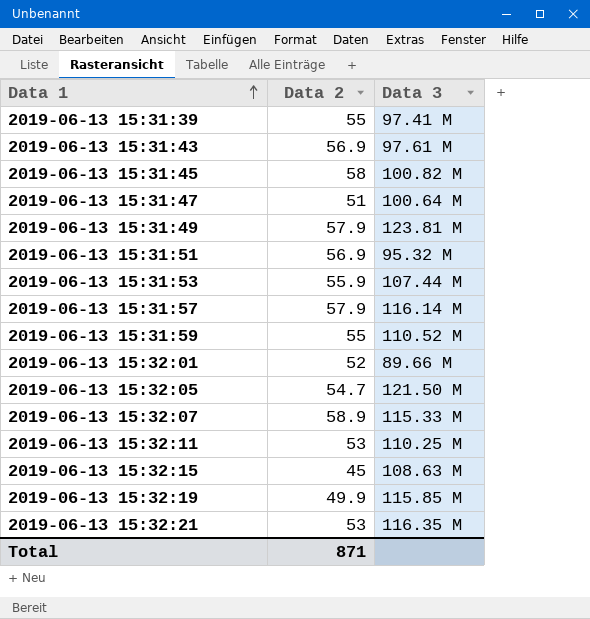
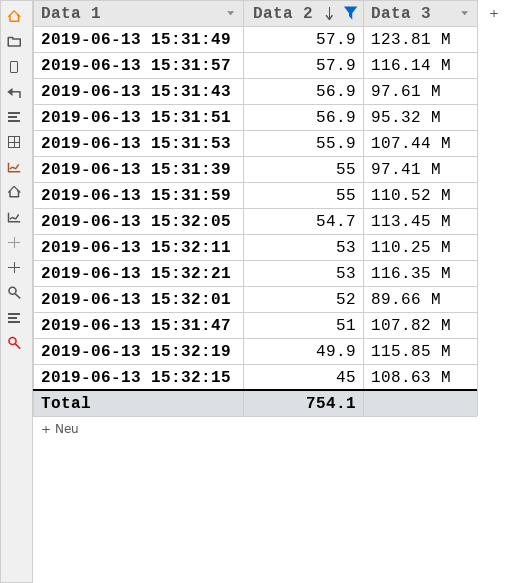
filter: none -> Data 2 <= 57.9
row order: Data 1 ascending -> Data 2 descending
2019-06-13 15:32:05 | Data 3: 121.50 M -> 113.45 M
2019-06-13 15:31:47 | Data 3: 100.64 M -> 107.82 M
Total | Data 2: 871 -> 754.1

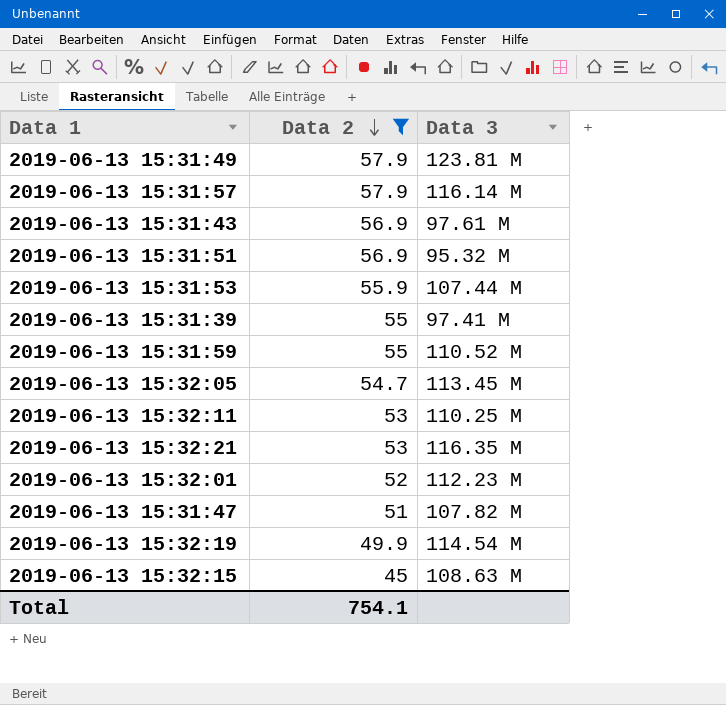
2019-06-13 15:32:01 | Data 3: 89.66 M -> 112.23 M
2019-06-13 15:32:19 | Data 3: 115.85 M -> 114.54 M

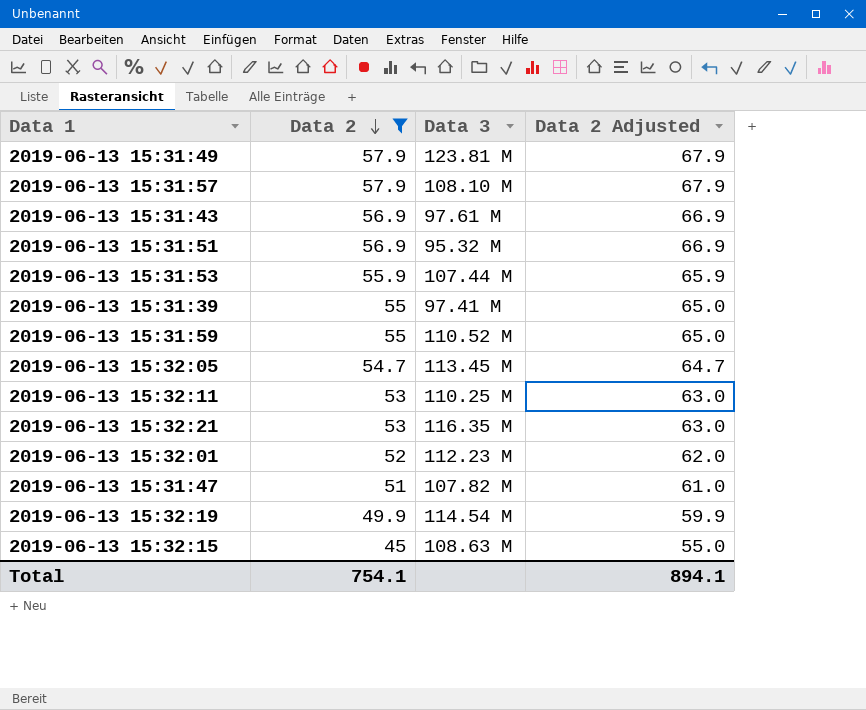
column Data 2 Adjusted | formula: none -> [Data 2] + 10
2019-06-13 15:31:57 | Data 3: 116.14 M -> 108.10 M

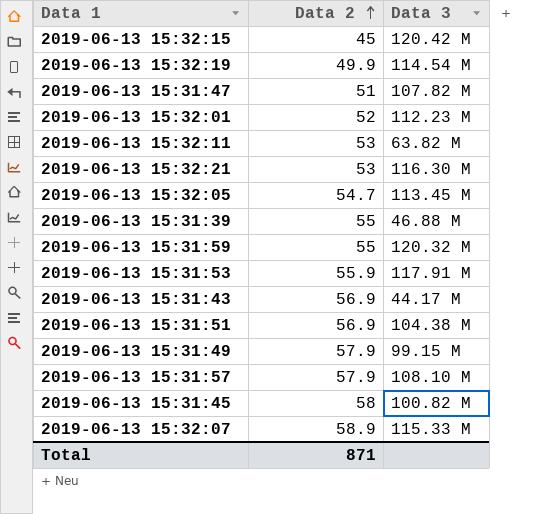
filter: Data 2 <= 57.9 -> none
row order: Data 2 descending -> Data 2 ascending
column Data 2 Adjusted | formula: [Data 2] + 10 -> none
2019-06-13 15:32:15 | Data 3: 108.63 M -> 120.42 M
2019-06-13 15:32:11 | Data 3: 110.25 M -> 63.82 M
2019-06-13 15:32:21 | Data 3: 116.35 M -> 116.30 M
2019-06-13 15:31:39 | Data 3: 97.41 M -> 46.88 M
2019-06-13 15:31:59 | Data 3: 110.52 M -> 120.32 M
2019-06-13 15:31:53 | Data 3: 107.44 M -> 117.91 M
2019-06-13 15:31:43 | Data 3: 97.61 M -> 44.17 M
2019-06-13 15:31:51 | Data 3: 95.32 M -> 104.38 M
2019-06-13 15:31:49 | Data 3: 123.81 M -> 99.15 M
Total | Data 2: 754.1 -> 871

